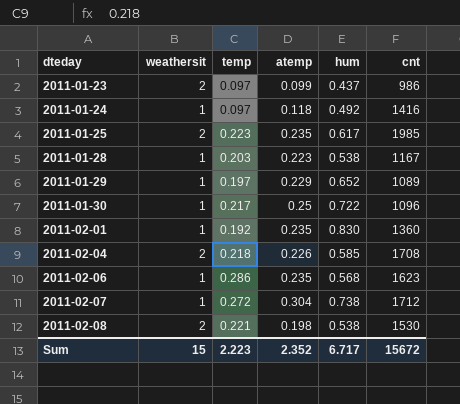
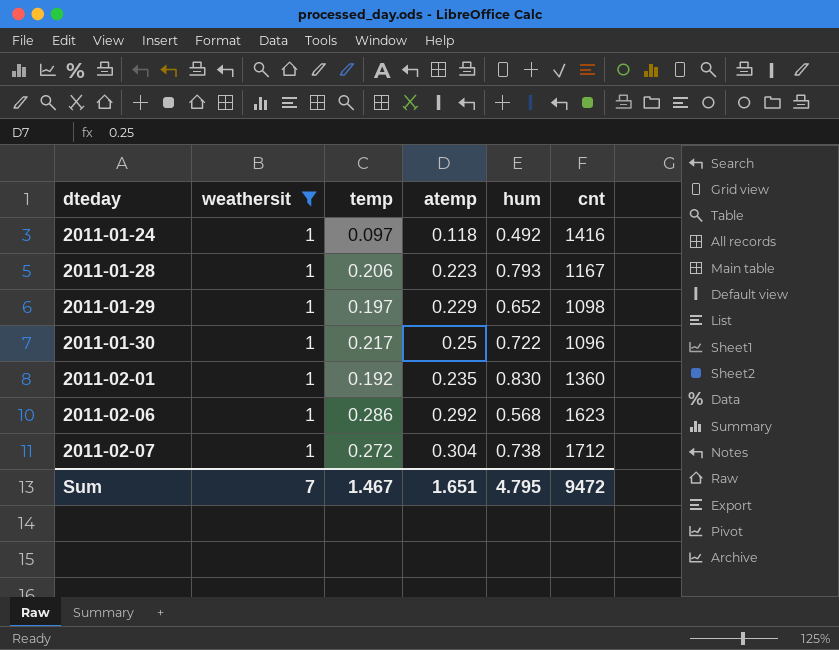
filter: none -> weathersit = 1
2011-01-28 | temp: 0.203 -> 0.206
2011-01-28 | hum: 0.538 -> 0.793
2011-01-29 | cnt: 1089 -> 1098
2011-02-06 | atemp: 0.235 -> 0.292
Sum | weathersit: 15 -> 7
Sum | temp: 2.223 -> 1.467
Sum | atemp: 2.352 -> 1.651
Sum | hum: 6.717 -> 4.795
Sum | cnt: 15672 -> 9472

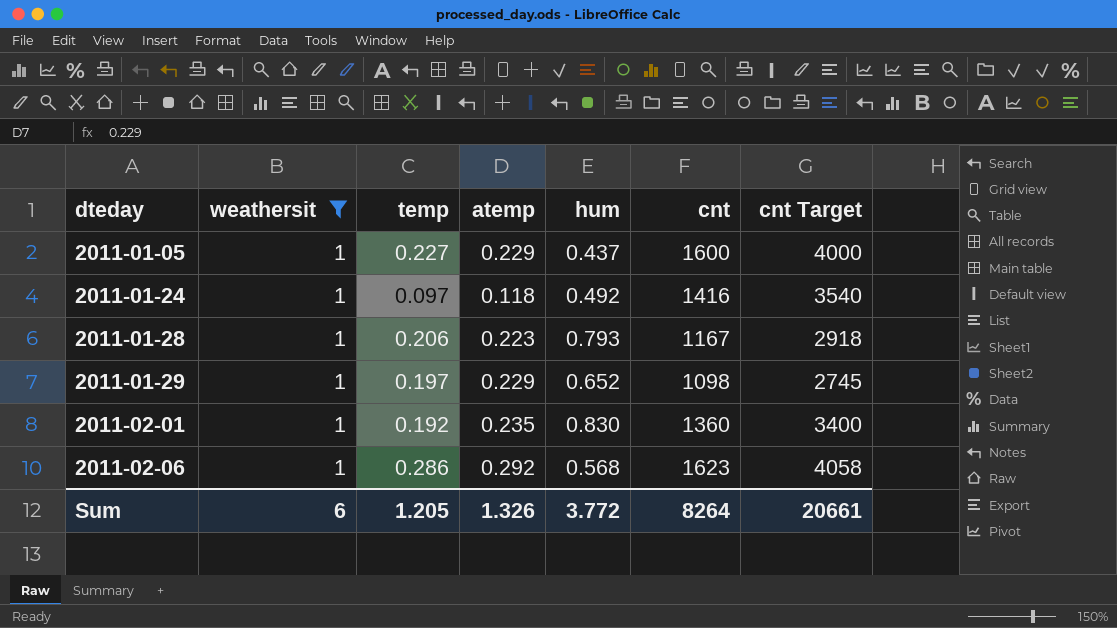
column cnt Target | formula: none -> [cnt] * 2.5
row 2011-01-30: 1 | 0.217 | 0.25 | 0.722 | 1096 -> none
row 2011-02-07: 1 | 0.272 | 0.304 | 0.738 | 1712 -> none
row 2011-01-05: none -> 1 | 0.227 | 0.229 | 0.437 | 1600 | 4000
Sum | weathersit: 7 -> 6
Sum | temp: 1.467 -> 1.205
Sum | atemp: 1.651 -> 1.326
Sum | hum: 4.795 -> 3.772
Sum | cnt: 9472 -> 8264

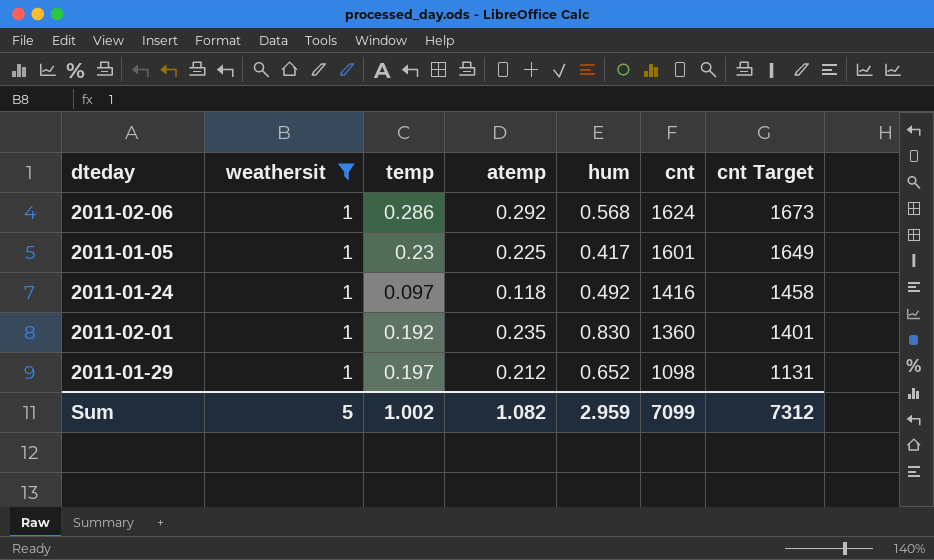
row order: dteday ascending -> cnt descending
column cnt Target | formula: [cnt] * 2.5 -> [cnt] * 1.03
row 2011-01-28: 1 | 0.206 | 0.223 | 0.793 | 1167 | 2918 -> none
2011-02-06 | cnt: 1623 -> 1624
2011-01-05 | temp: 0.227 -> 0.23
2011-01-05 | atemp: 0.229 -> 0.225
2011-01-05 | hum: 0.437 -> 0.417
2011-01-05 | cnt: 1600 -> 1601
2011-01-29 | atemp: 0.229 -> 0.212
Sum | weathersit: 6 -> 5
Sum | temp: 1.205 -> 1.002
Sum | atemp: 1.326 -> 1.082
Sum | hum: 3.772 -> 2.959
Sum | cnt: 8264 -> 7099
Sum | cnt Target: 20661 -> 7312

